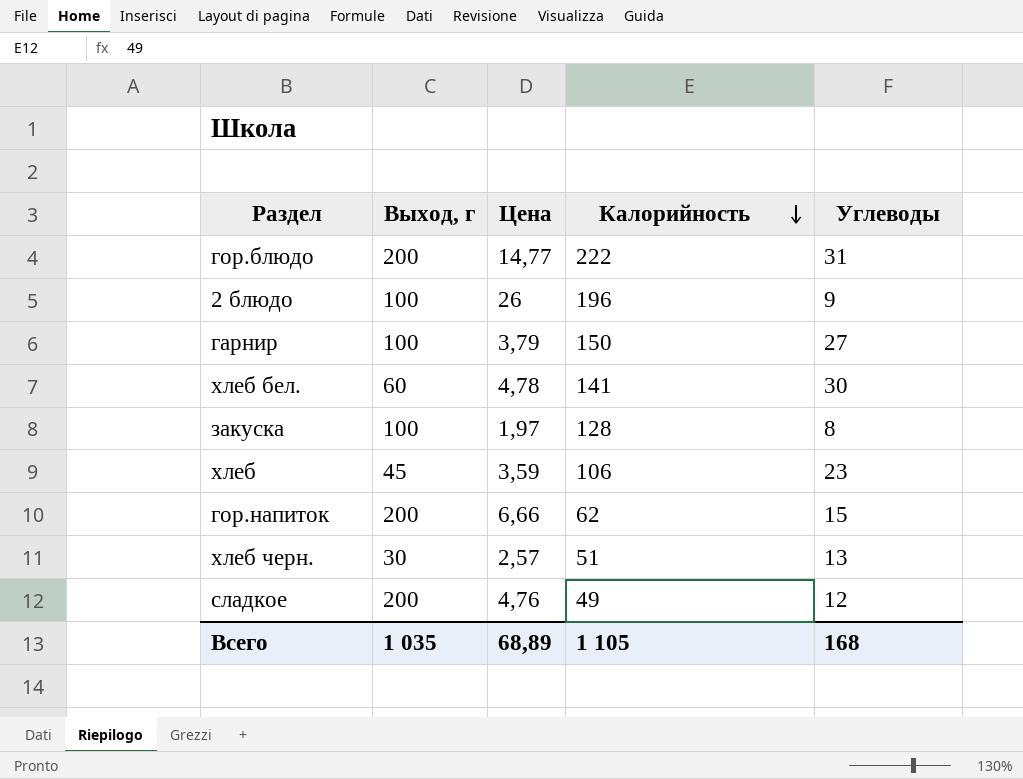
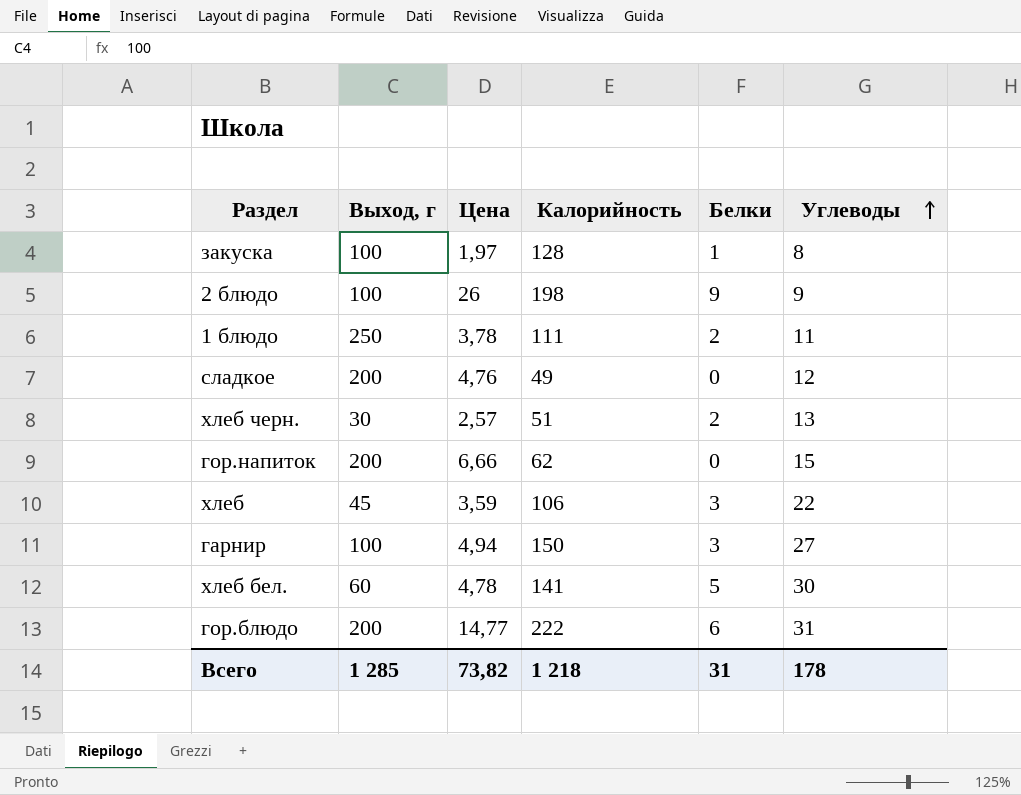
row order: Калорийность descending -> Углеводы ascending
column Белки | position: none -> 5
2 блюдо | Калорийность: 196 -> 198
row 1 блюдо: none -> 250 | 3,78 | 111 | 2 | 11
хлеб | Углеводы: 23 -> 22
гарнир | Цена: 3,79 -> 4,94
Всего | Выход, г: 1 035 -> 1 285
Всего | Цена: 68,89 -> 73,82
Всего | Калорийность: 1 105 -> 1 218
Всего | Углеводы: 168 -> 178

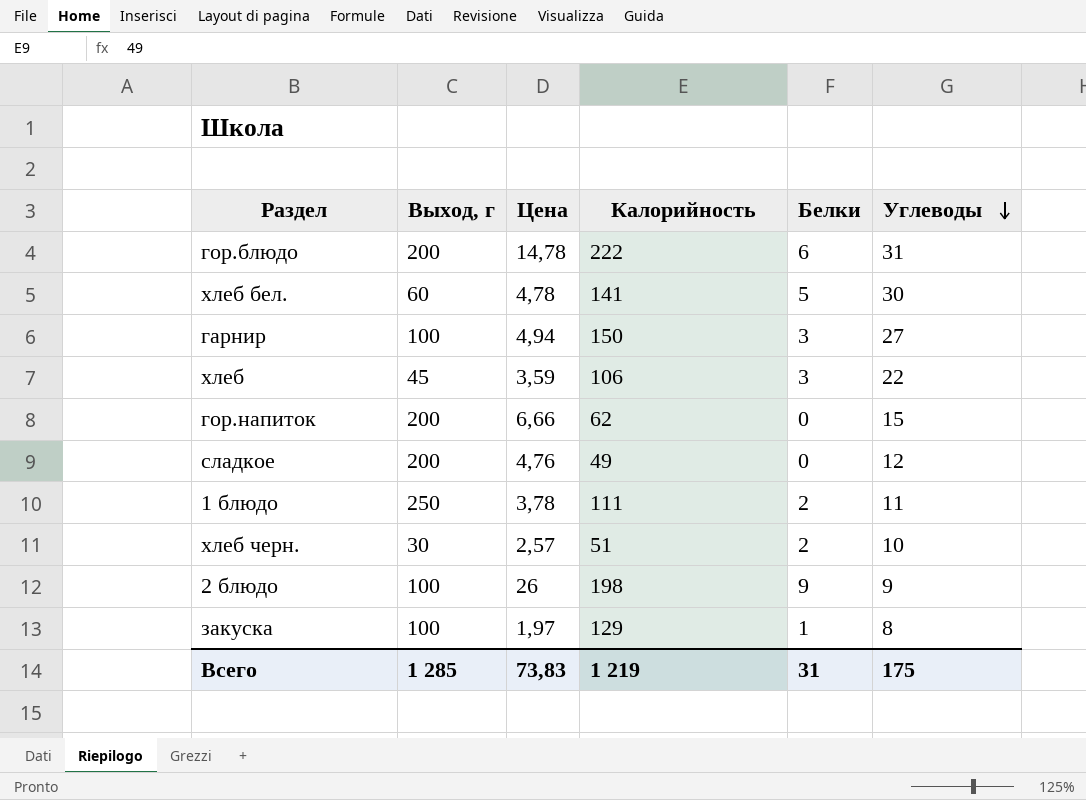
row order: Углеводы ascending -> Углеводы descending
гор.блюдо | Цена: 14,77 -> 14,78
хлеб черн. | Углеводы: 13 -> 10
закуска | Калорийность: 128 -> 129
Всего | Цена: 73,82 -> 73,83
Всего | Калорийность: 1 218 -> 1 219
Всего | Углеводы: 178 -> 175

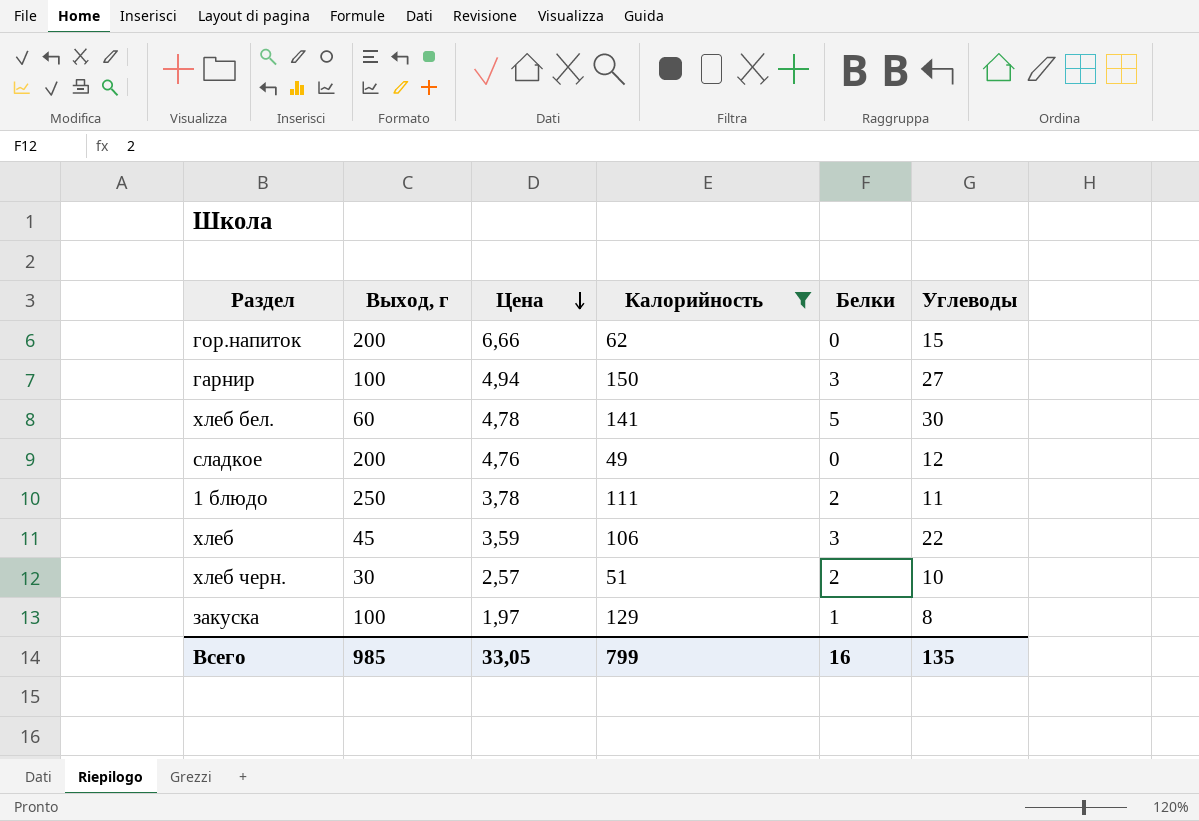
filter: none -> Калорийность <= 150
row order: Углеводы descending -> Цена descending
Всего | Выход, г: 1 285 -> 985
Всего | Цена: 73,83 -> 33,05
Всего | Калорийность: 1 219 -> 799
Всего | Белки: 31 -> 16
Всего | Углеводы: 175 -> 135

